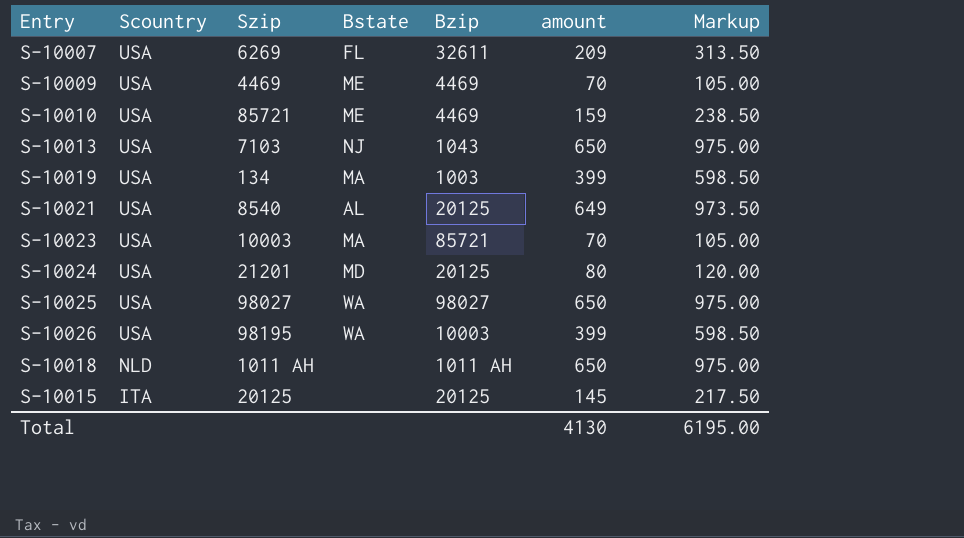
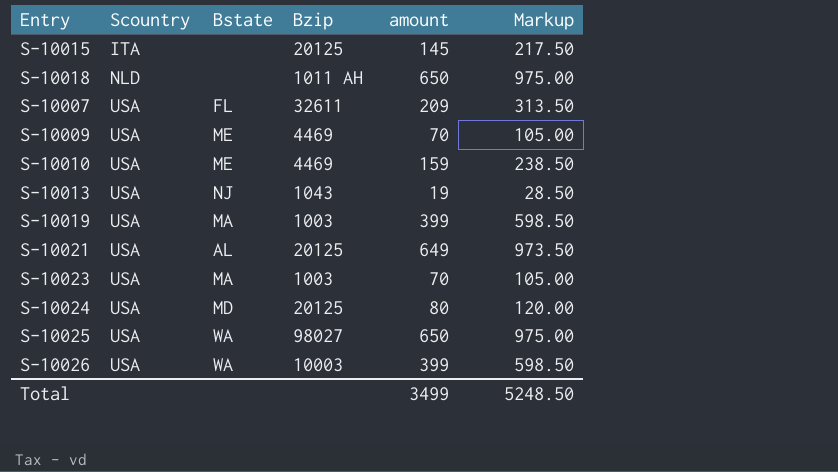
row order: Scountry descending -> Scountry ascending
column Szip | position: 3 -> none
S-10013 | amount: 650 -> 19
S-10013 | Markup: 975.00 -> 28.50
S-10023 | Bzip: 85721 -> 1003
Total | amount: 4130 -> 3499
Total | Markup: 6195.00 -> 5248.50

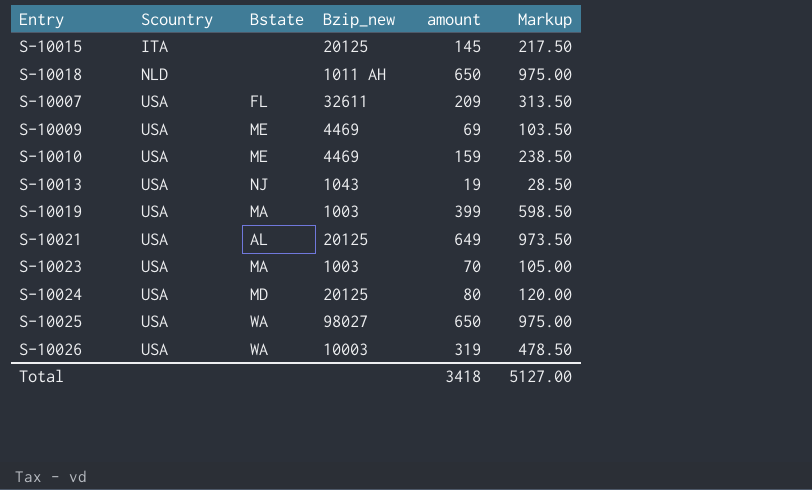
column name: Bzip -> Bzip_new
S-10009 | amount: 70 -> 69
S-10009 | Markup: 105.00 -> 103.50
S-10026 | amount: 399 -> 319
S-10026 | Markup: 598.50 -> 478.50
Total | amount: 3499 -> 3418
Total | Markup: 5248.50 -> 5127.00

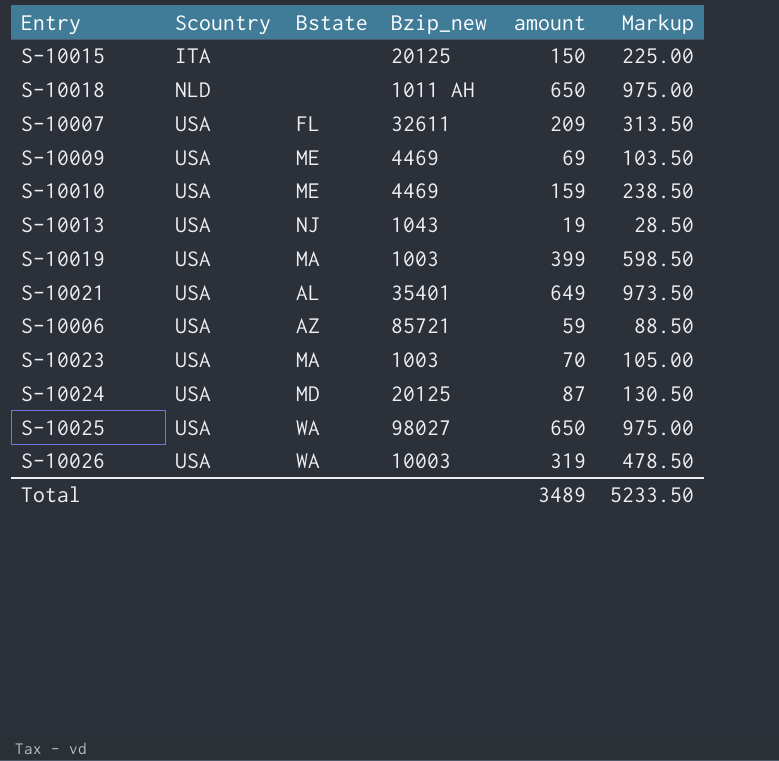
S-10015 | amount: 145 -> 150
S-10015 | Markup: 217.50 -> 225.00
S-10021 | Bzip_new: 20125 -> 35401
row S-10006: none -> USA | AZ | 85721 | 59 | 88.50
S-10024 | amount: 80 -> 87
S-10024 | Markup: 120.00 -> 130.50
Total | amount: 3418 -> 3489
Total | Markup: 5127.00 -> 5233.50

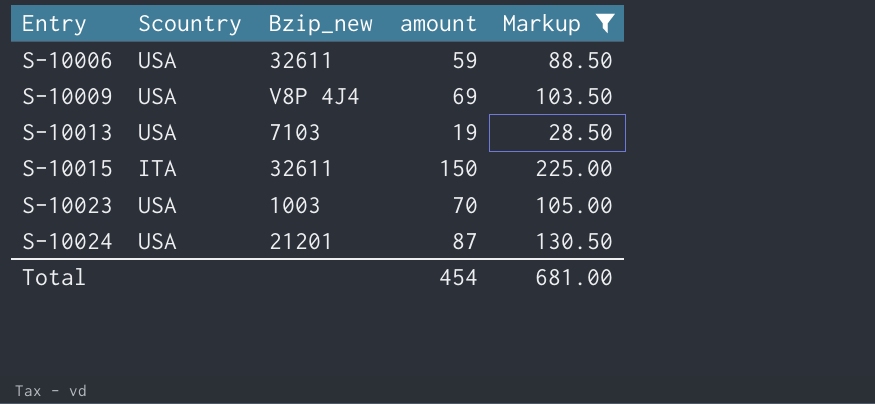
filter: none -> Markup <= 225.00
row order: Scountry ascending -> Entry ascending
column Bstate | position: 3 -> none
S-10006 | Bzip_new: 85721 -> 32611
S-10009 | Bzip_new: 4469 -> V8P 4J4
S-10013 | Bzip_new: 1043 -> 7103
S-10015 | Bzip_new: 20125 -> 32611
S-10024 | Bzip_new: 20125 -> 21201
Total | amount: 3489 -> 454
Total | Markup: 5233.50 -> 681.00

